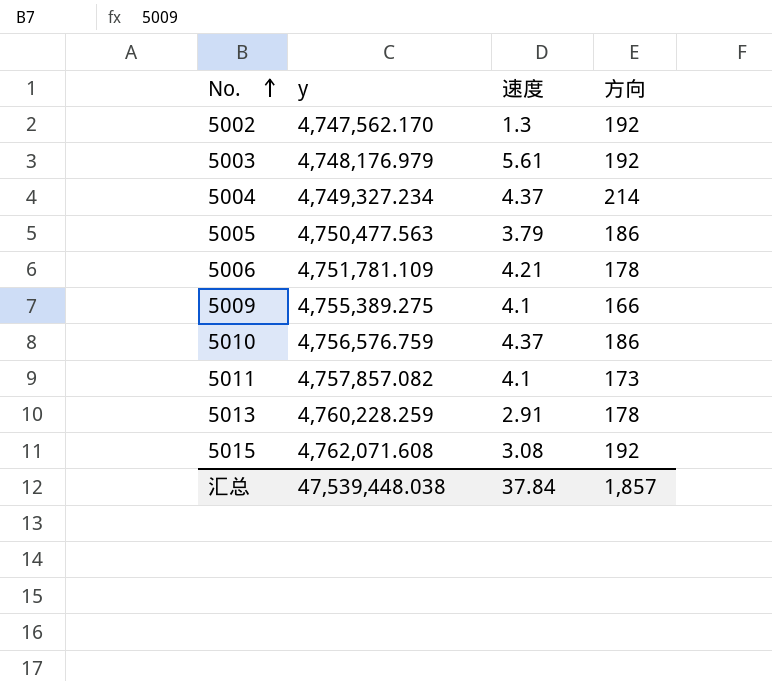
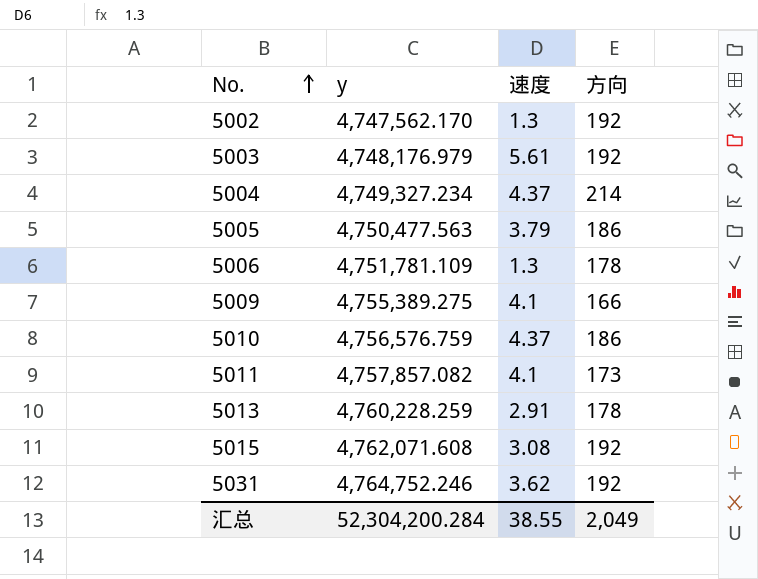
5006 | 速度: 4.21 -> 1.3
row 5031: none -> 4,764,752.246 | 3.62 | 192
汇总 | y: 47,539,448.038 -> 52,304,200.284
汇总 | 速度: 37.84 -> 38.55
汇总 | 方向: 1,857 -> 2,049

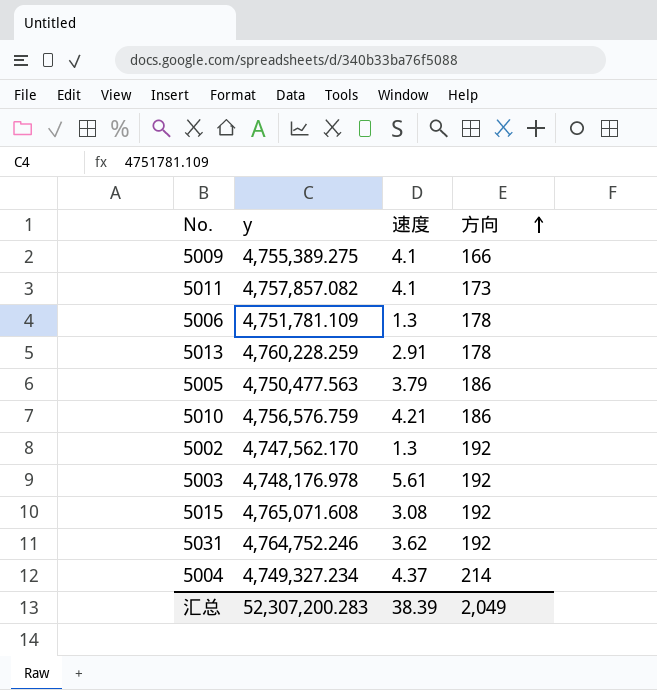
row order: No. ascending -> 方向 ascending
5010 | 速度: 4.37 -> 4.21
5003 | y: 4,748,176.979 -> 4,748,176.978
5015 | y: 4,762,071.608 -> 4,765,071.608
汇总 | y: 52,304,200.284 -> 52,307,200.283
汇总 | 速度: 38.55 -> 38.39

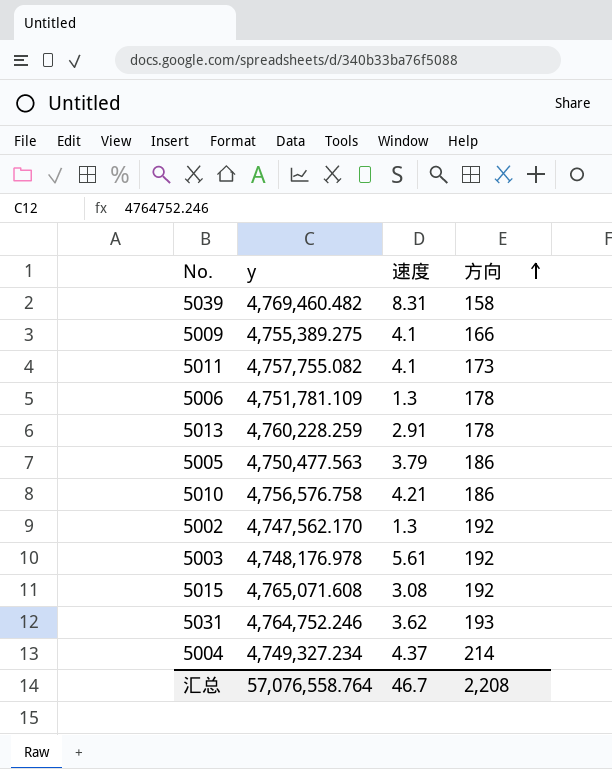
row 5039: none -> 4,769,460.482 | 8.31 | 158
5011 | y: 4,757,857.082 -> 4,757,755.082
5010 | y: 4,756,576.759 -> 4,756,576.758
5031 | 方向: 192 -> 193
汇总 | y: 52,307,200.283 -> 57,076,558.764
汇总 | 速度: 38.39 -> 46.7
汇总 | 方向: 2,049 -> 2,208

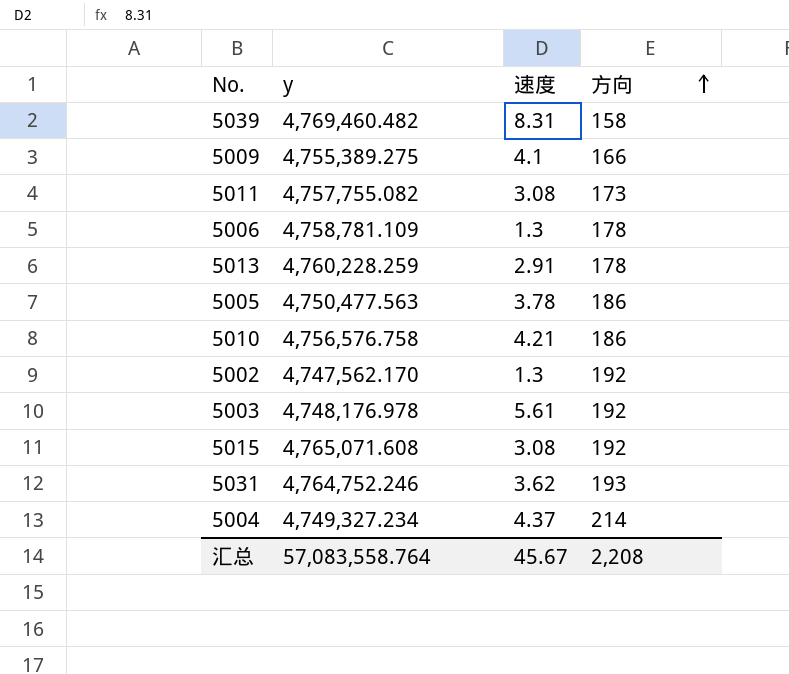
5011 | 速度: 4.1 -> 3.08
5006 | y: 4,751,781.109 -> 4,758,781.109
5005 | 速度: 3.79 -> 3.78
汇总 | y: 57,076,558.764 -> 57,083,558.764
汇总 | 速度: 46.7 -> 45.67

